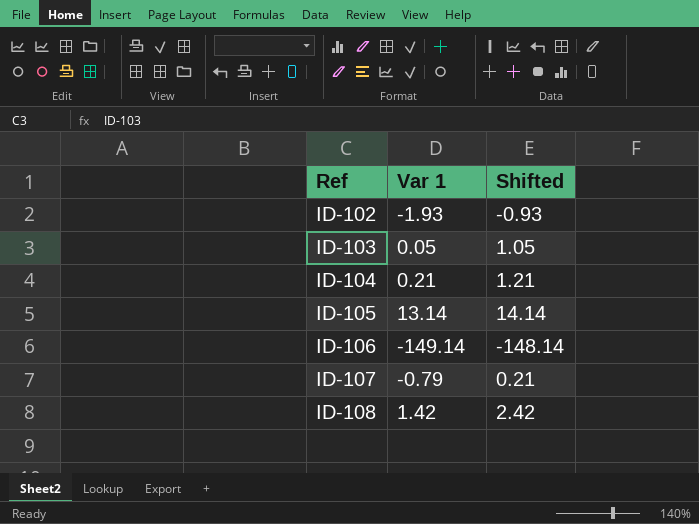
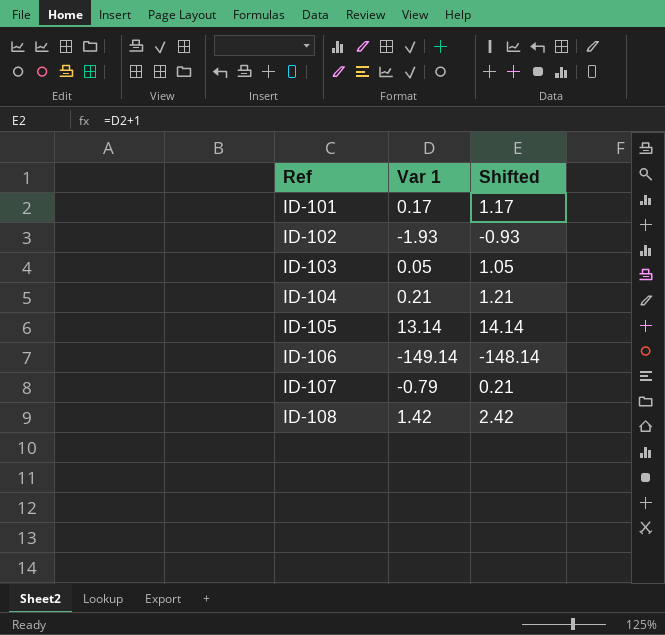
row ID-101: none -> 0.17 | 1.17

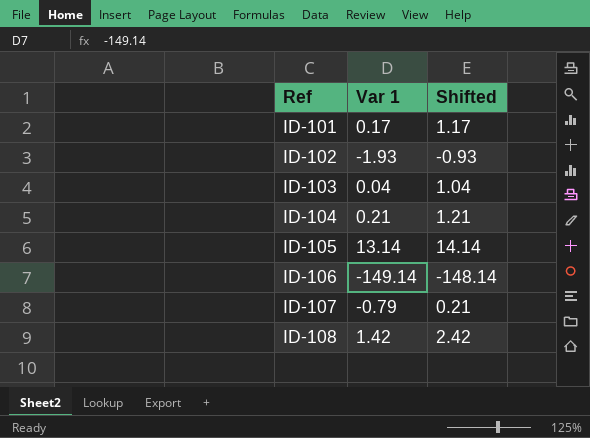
ID-103 | Var 1: 0.05 -> 0.04
ID-103 | Shifted: 1.05 -> 1.04

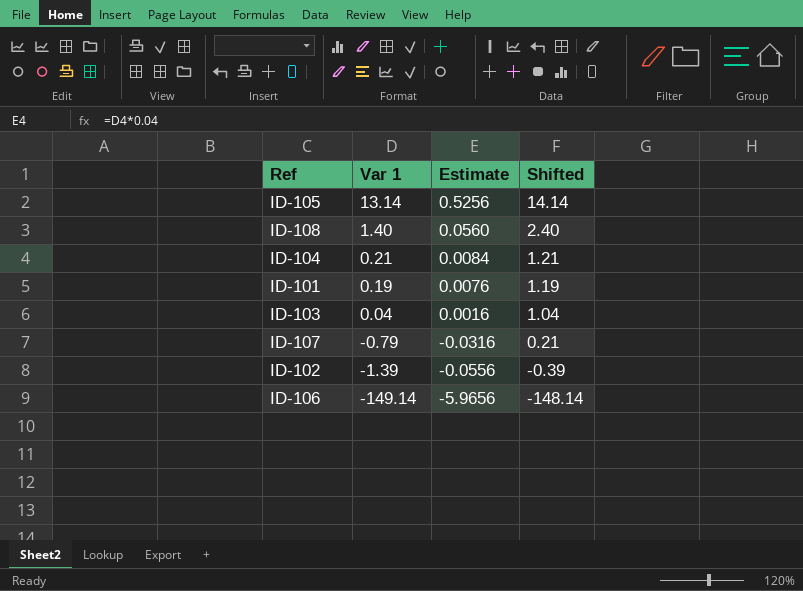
row order: Ref ascending -> Var 1 descending
column Estimate | formula: none -> [Var 1] * 0.04
ID-108 | Var 1: 1.42 -> 1.40
ID-108 | Shifted: 2.42 -> 2.40
ID-101 | Var 1: 0.17 -> 0.19
ID-101 | Shifted: 1.17 -> 1.19
ID-102 | Var 1: -1.93 -> -1.39
ID-102 | Shifted: -0.93 -> -0.39

